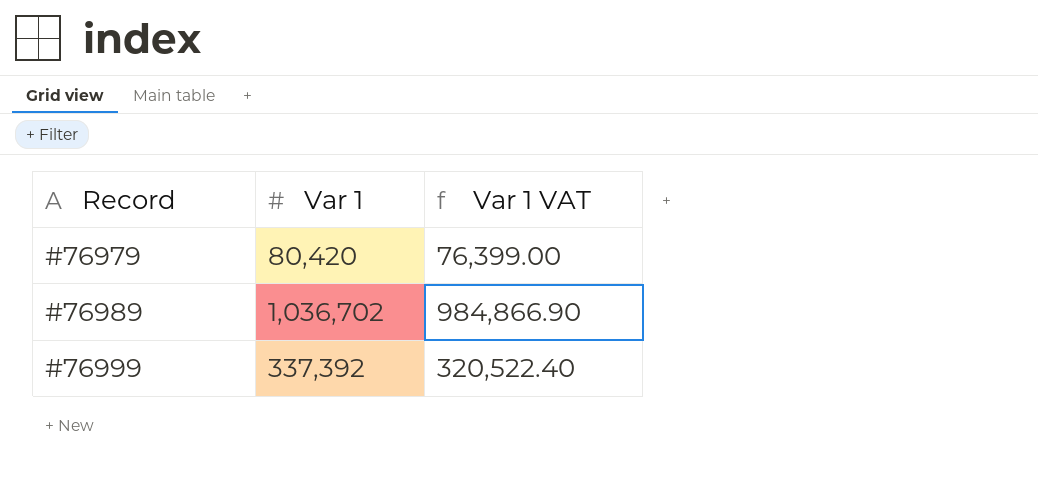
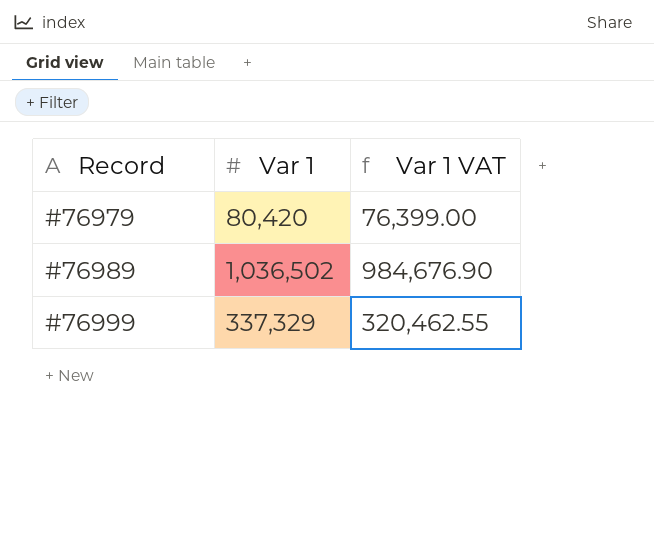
#76989 | Var 1: 1,036,702 -> 1,036,502
#76989 | Var 1 VAT: 984,866.90 -> 984,676.90
#76999 | Var 1: 337,392 -> 337,329
#76999 | Var 1 VAT: 320,522.40 -> 320,462.55

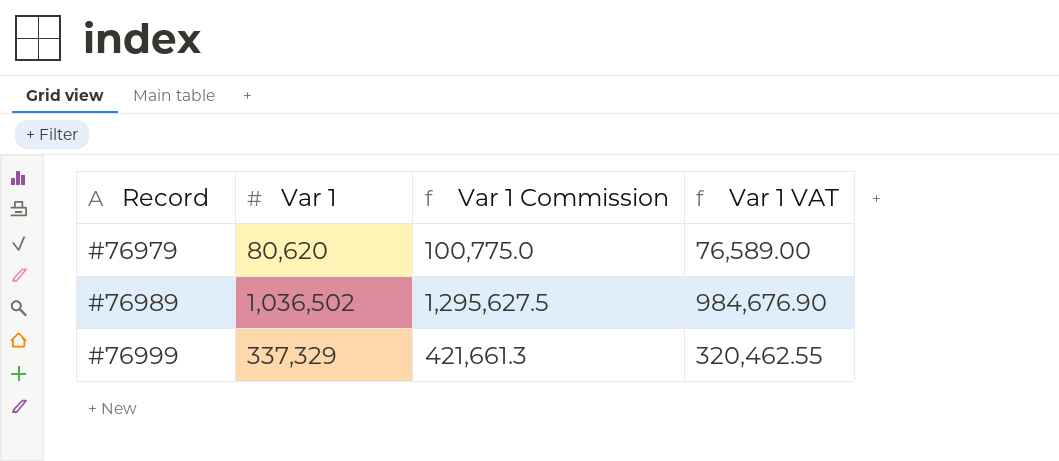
column Var 1 Commission | formula: none -> [Var 1] * 1.25
#76979 | Var 1: 80,420 -> 80,620
#76979 | Var 1 VAT: 76,399.00 -> 76,589.00

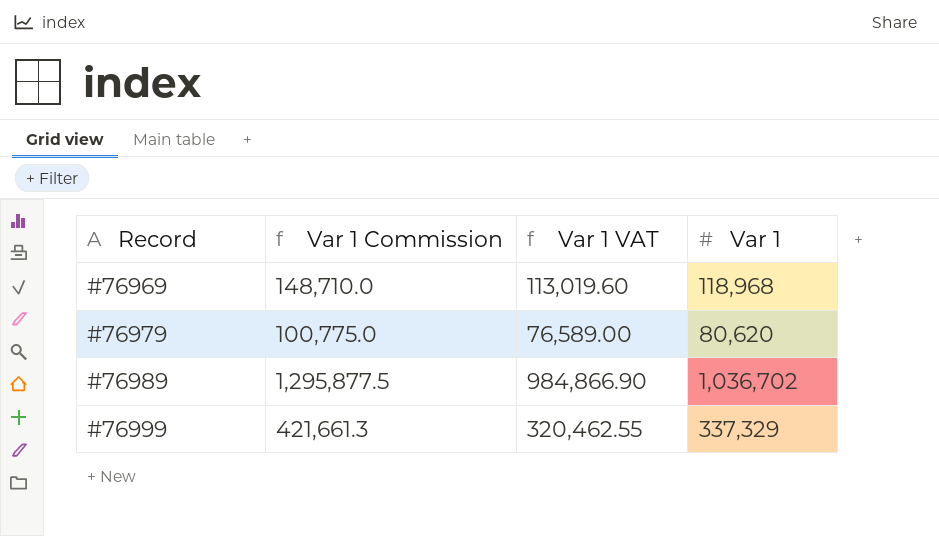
column Var 1 | position: 2 -> 4
row #76969: none -> 148,710.0 | 113,019.60 | 118,968
#76989 | Var 1 Commission: 1,295,627.5 -> 1,295,877.5
#76989 | Var 1 VAT: 984,676.90 -> 984,866.90
#76989 | Var 1: 1,036,502 -> 1,036,702

